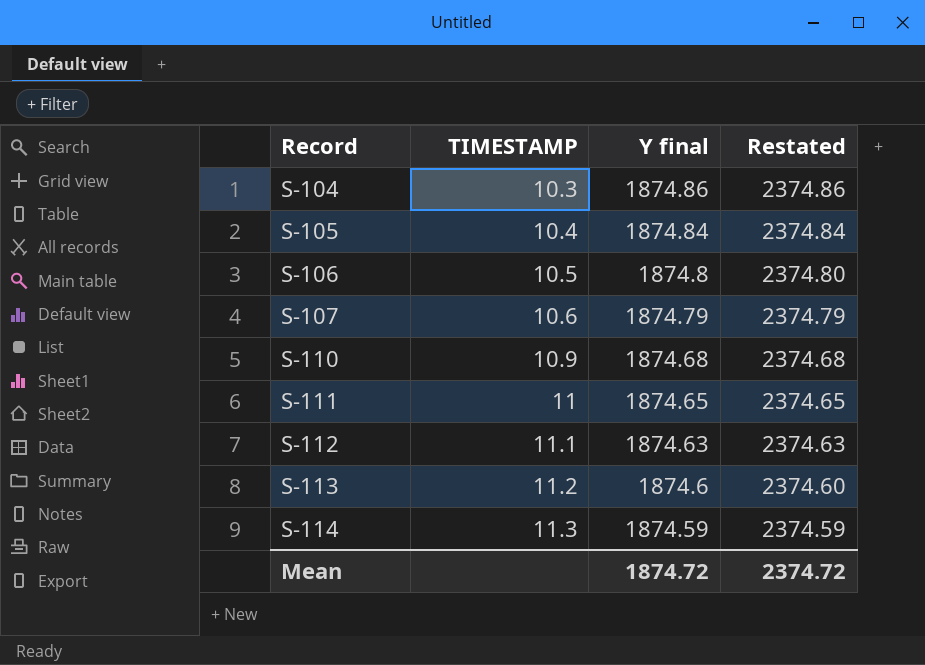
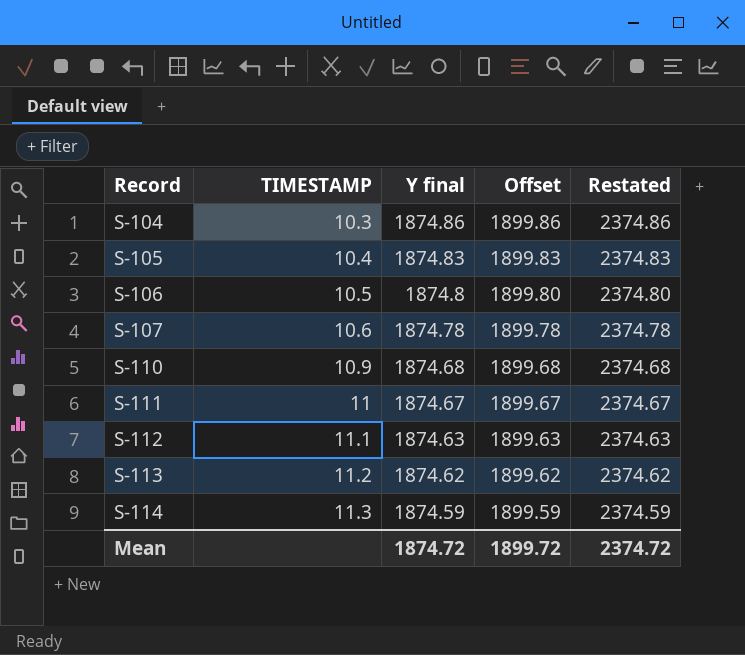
column Offset | formula: none -> [Y final] + 25
S-105 | Y final: 1874.84 -> 1874.83
S-105 | Restated: 2374.84 -> 2374.83
S-107 | Y final: 1874.79 -> 1874.78
S-107 | Restated: 2374.79 -> 2374.78
S-111 | Y final: 1874.65 -> 1874.67
S-111 | Restated: 2374.65 -> 2374.67
S-113 | Y final: 1874.6 -> 1874.62
S-113 | Restated: 2374.60 -> 2374.62

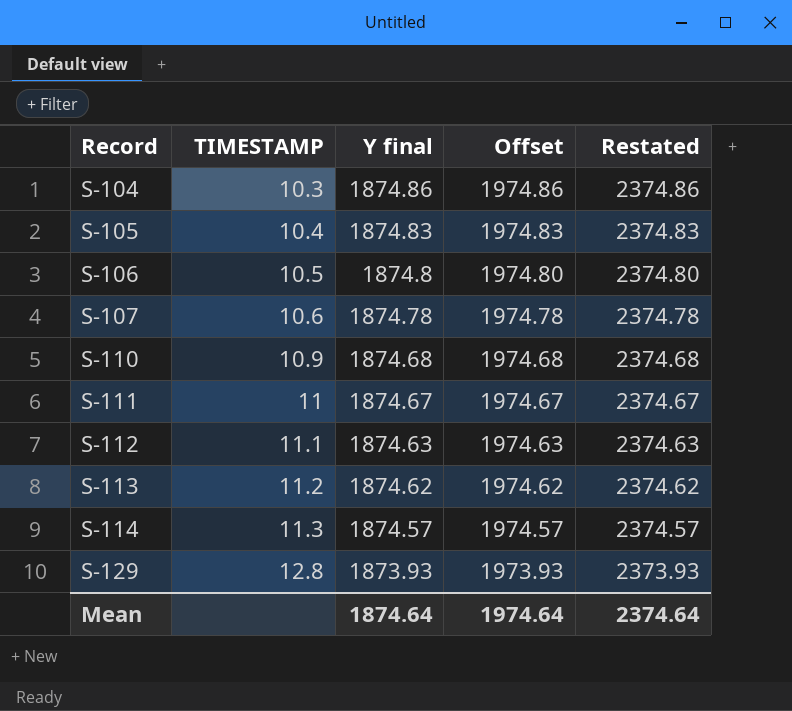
column Offset | formula: [Y final] + 25 -> [Y final] + 100
S-114 | Y final: 1874.59 -> 1874.57
S-114 | Restated: 2374.59 -> 2374.57
row S-129: none -> 12.8 | 1873.93 | 1973.93 | 2373.93
Mean | Y final: 1874.72 -> 1874.64
Mean | Offset: 1899.72 -> 1974.64
Mean | Restated: 2374.72 -> 2374.64

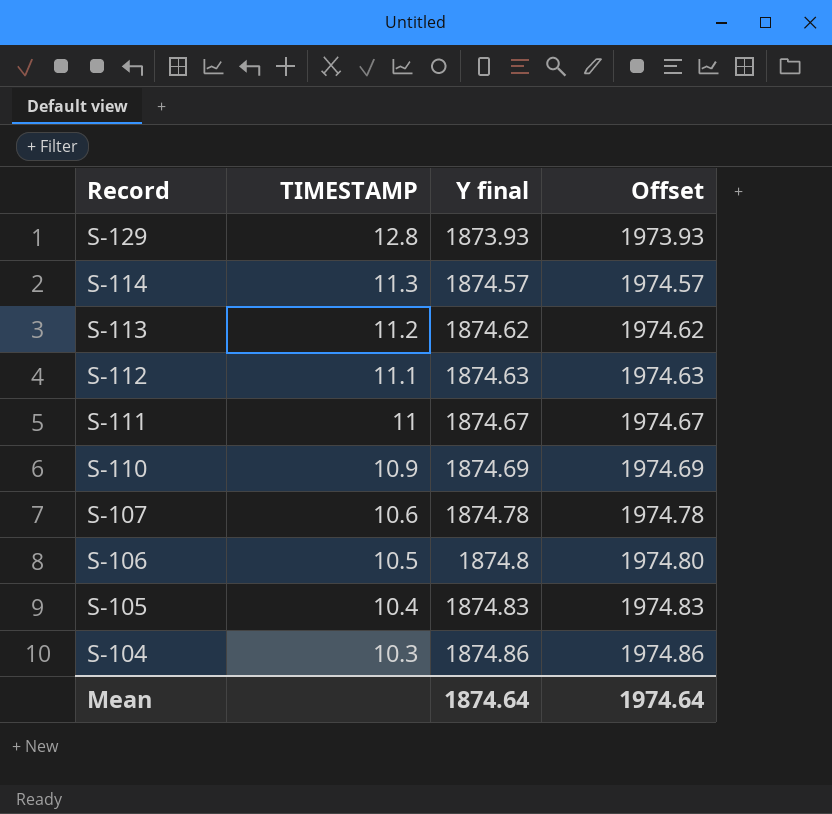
row order: Record ascending -> Record descending
column Restated | formula: [Y final] + 500 -> none
S-110 | Y final: 1874.68 -> 1874.69
S-110 | Offset: 1974.68 -> 1974.69

